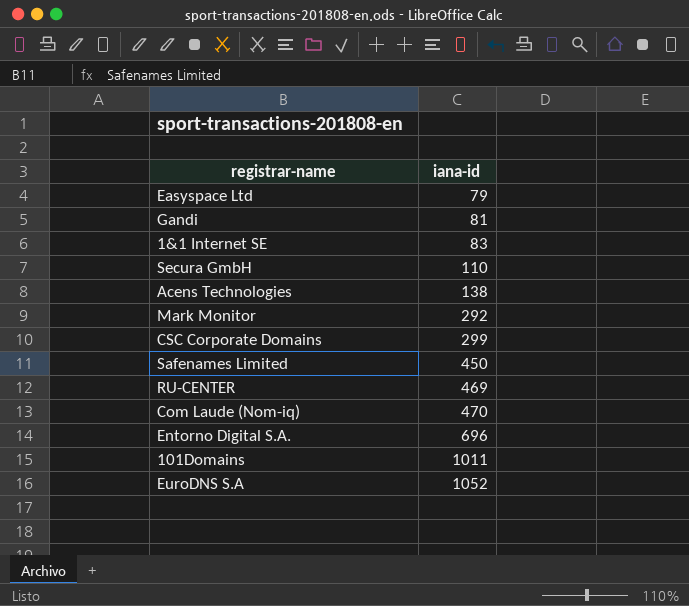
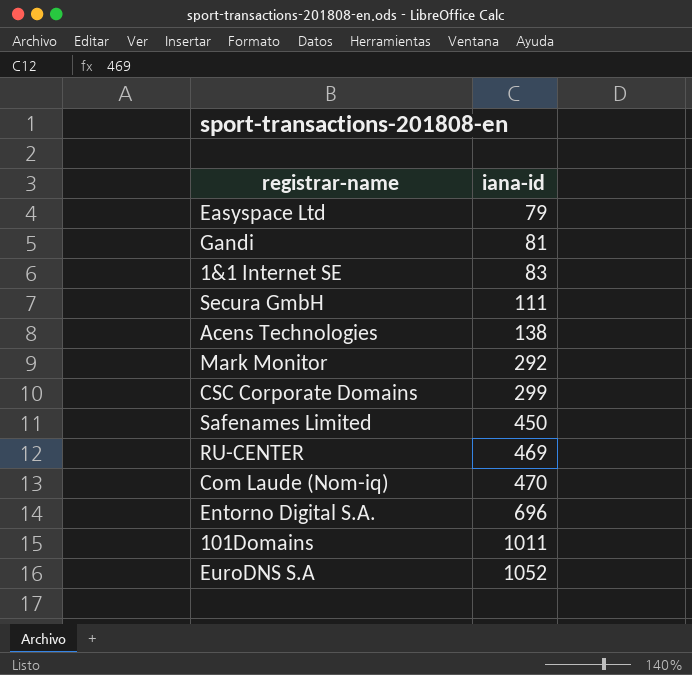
Secura GmbH | iana-id: 110 -> 111

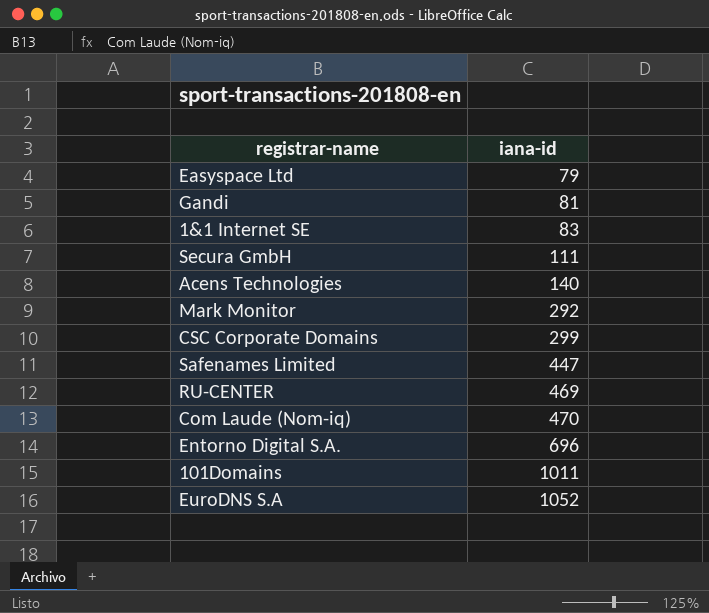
Acens Technologies | iana-id: 138 -> 140
Safenames Limited | iana-id: 450 -> 447

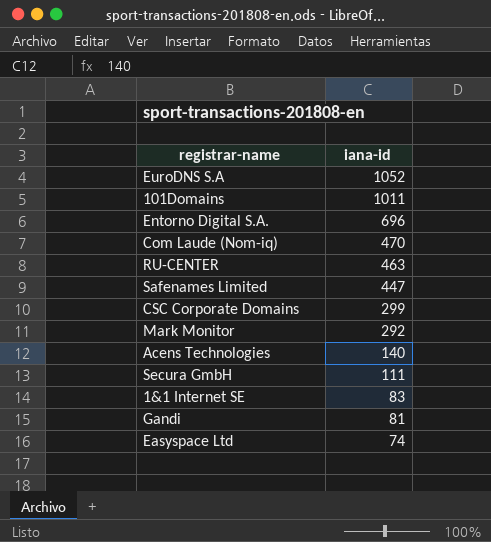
row order: iana-id ascending -> iana-id descending
RU-CENTER | iana-id: 469 -> 463
Easyspace Ltd | iana-id: 79 -> 74

